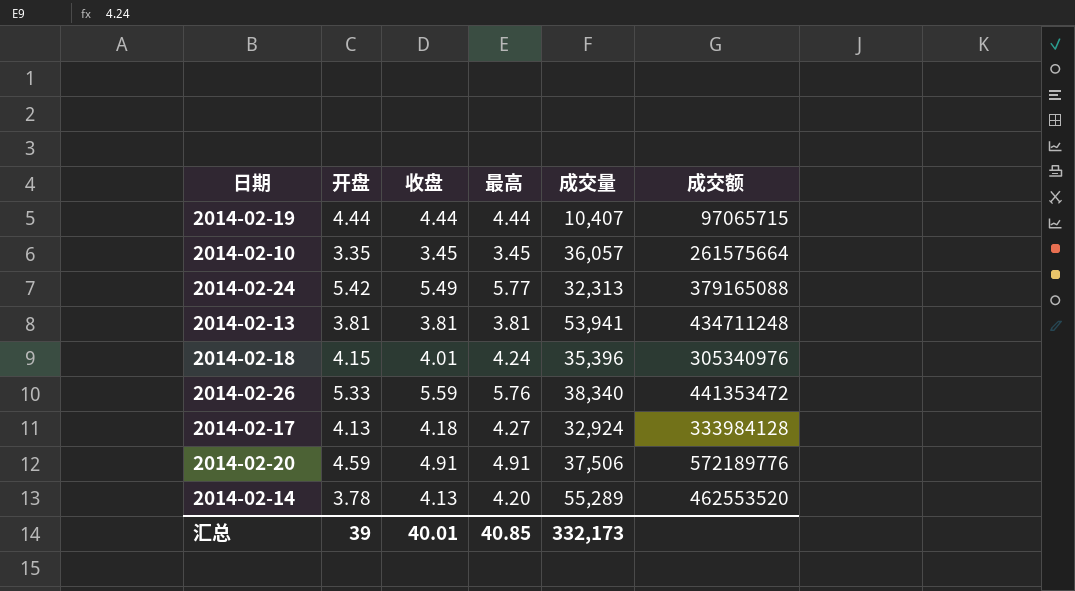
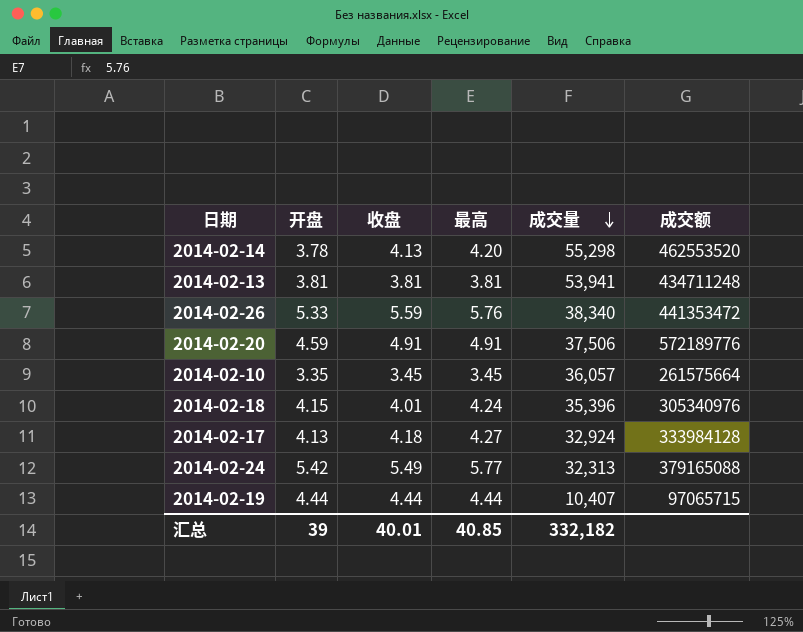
row order: none -> 成交量 descending
2014-02-14 | 成交量: 55,289 -> 55,298
汇总 | 成交量: 332,173 -> 332,182

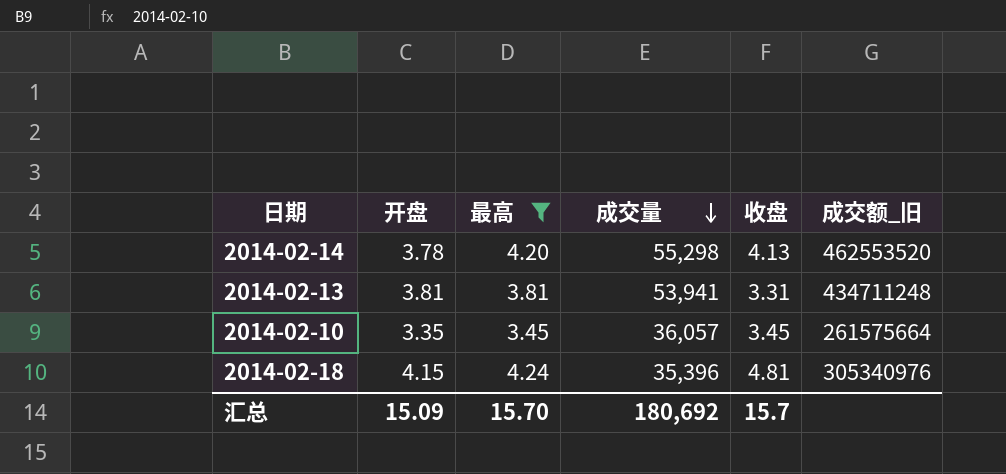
filter: none -> 最高 <= 4.24
column 收盘 | position: 3 -> 5
column name: 成交额 -> 成交额_旧
2014-02-13 | 收盘: 3.81 -> 3.31
2014-02-18 | 收盘: 4.01 -> 4.81
汇总 | 开盘: 39 -> 15.09
汇总 | 最高: 40.85 -> 15.70
汇总 | 成交量: 332,182 -> 180,692
汇总 | 收盘: 40.01 -> 15.7

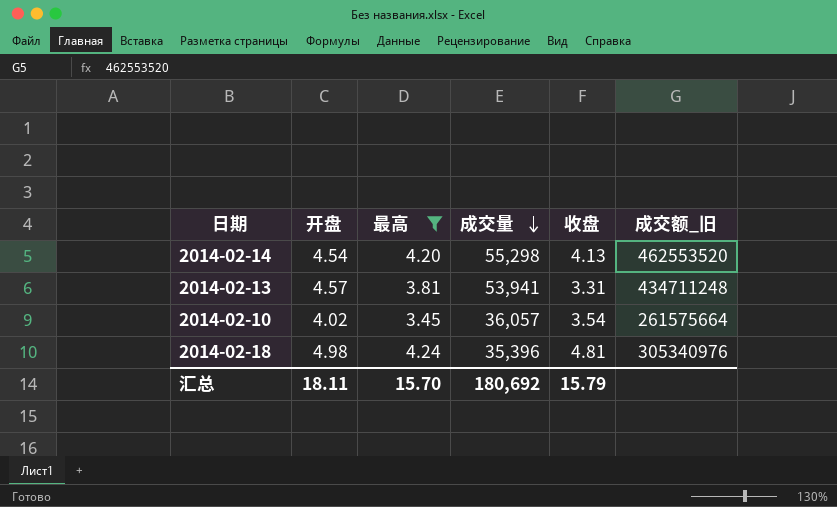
2014-02-14 | 开盘: 3.78 -> 4.54
2014-02-13 | 开盘: 3.81 -> 4.57
2014-02-10 | 开盘: 3.35 -> 4.02
2014-02-10 | 收盘: 3.45 -> 3.54
2014-02-18 | 开盘: 4.15 -> 4.98
汇总 | 开盘: 15.09 -> 18.11
汇总 | 收盘: 15.7 -> 15.79

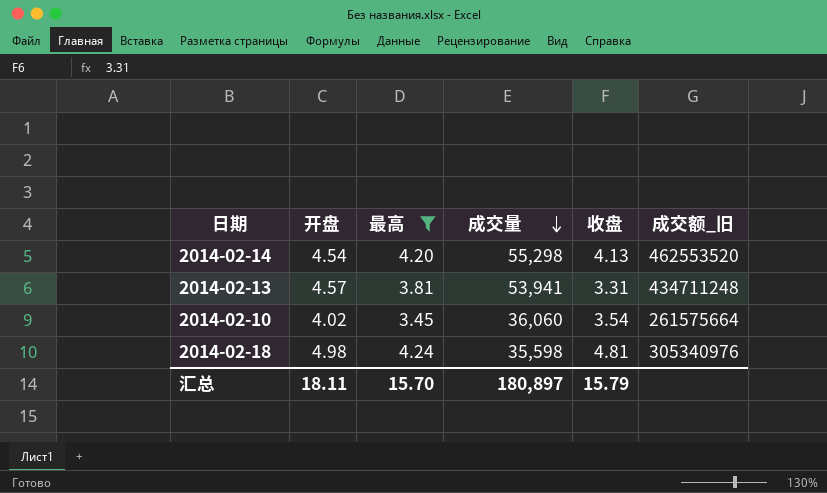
2014-02-10 | 成交量: 36,057 -> 36,060
2014-02-18 | 成交量: 35,396 -> 35,598
汇总 | 成交量: 180,692 -> 180,897

